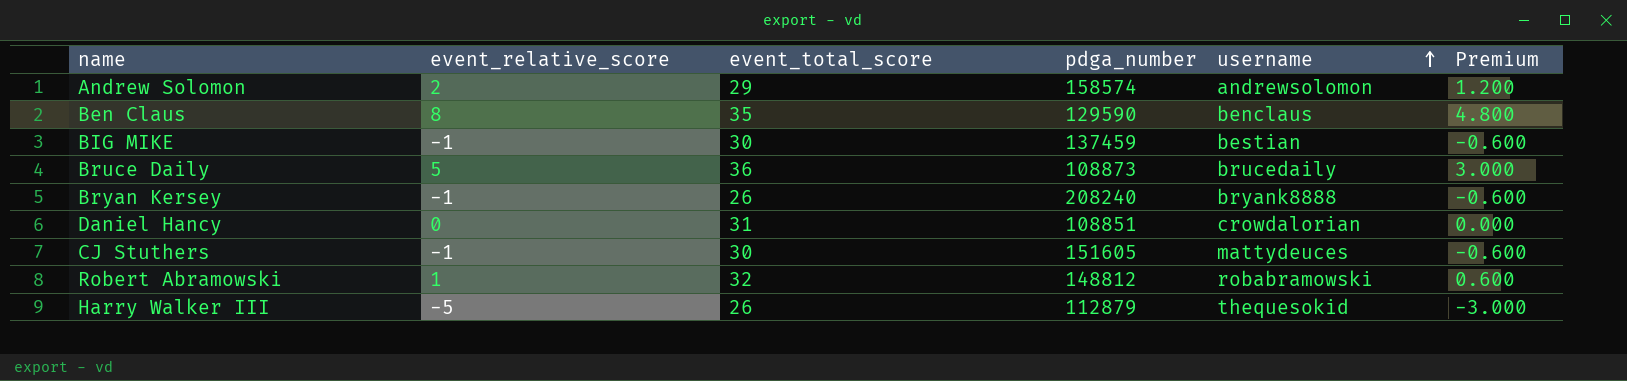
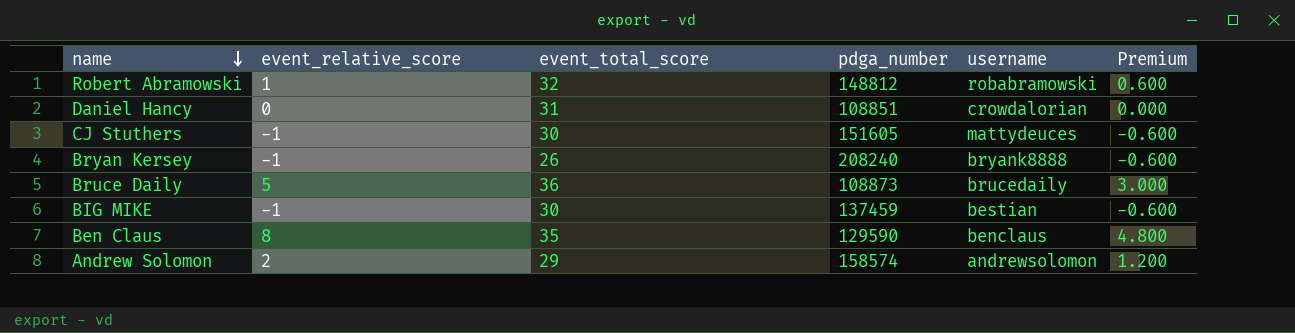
row order: username ascending -> name descending
row Harry Walker III: -5 | 26 | 112879 | thequesokid | -3.000 -> none

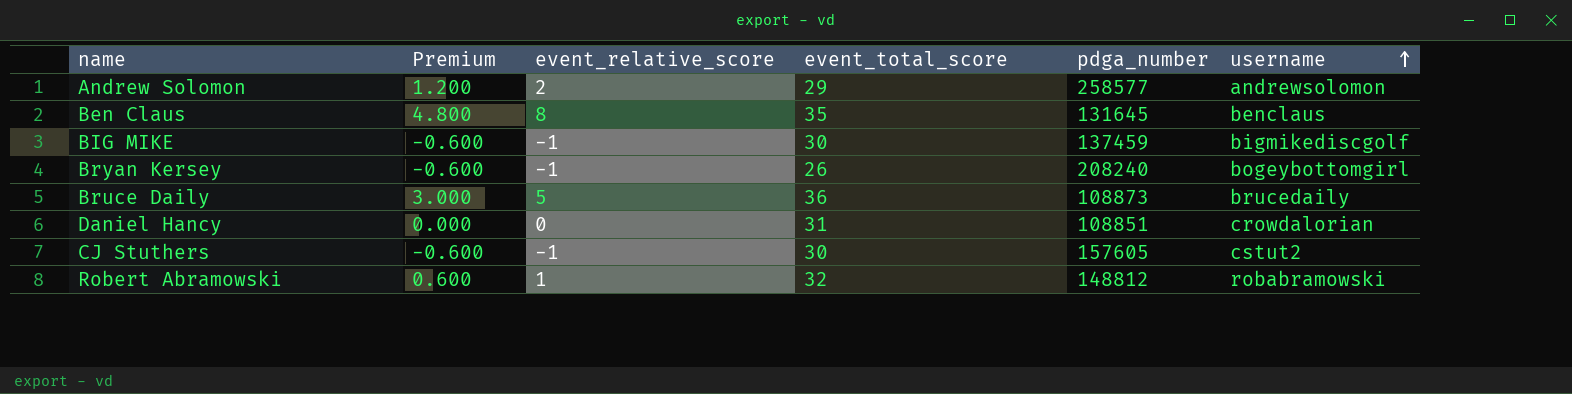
row order: name descending -> username ascending
column Premium | position: 6 -> 2
Andrew Solomon | pdga_number: 158574 -> 258577
Ben Claus | pdga_number: 129590 -> 131645
BIG MIKE | username: bestian -> bigmikediscgolf
Bryan Kersey | username: bryank8888 -> bogeybottomgirl
CJ Stuthers | pdga_number: 151605 -> 157605
CJ Stuthers | username: mattydeuces -> cstut2

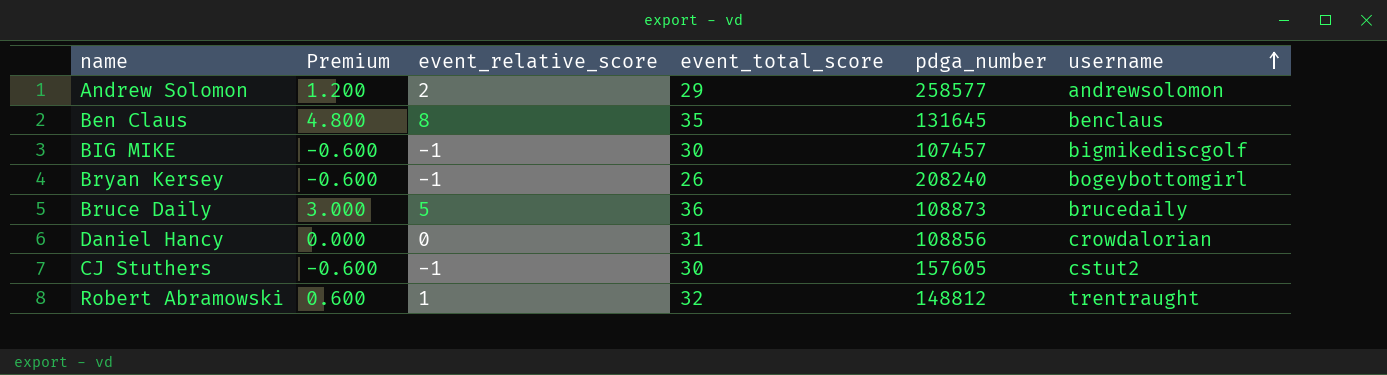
BIG MIKE | pdga_number: 137459 -> 107457
Daniel Hancy | pdga_number: 108851 -> 108856
Robert Abramowski | username: robabramowski -> trentraught

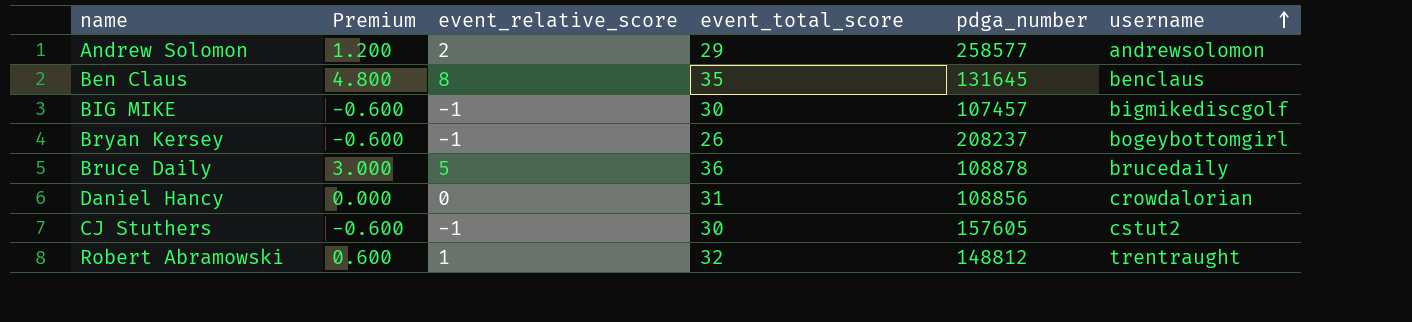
Bryan Kersey | pdga_number: 208240 -> 208237
Bruce Daily | pdga_number: 108873 -> 108878

